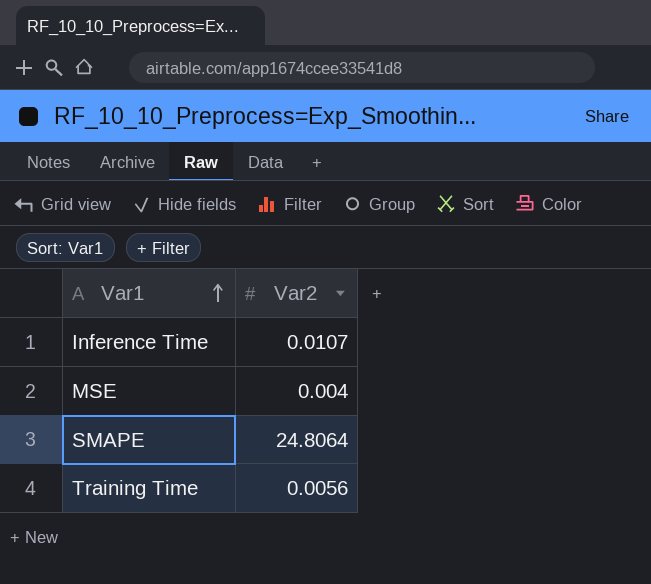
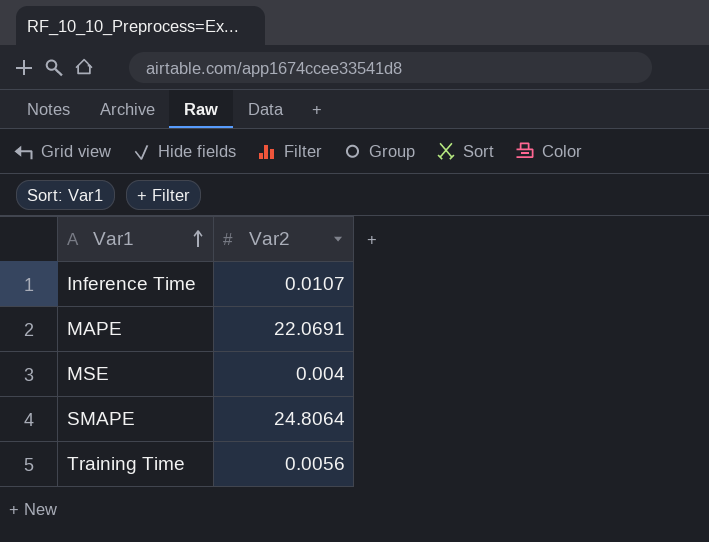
row MAPE: none -> 22.0691

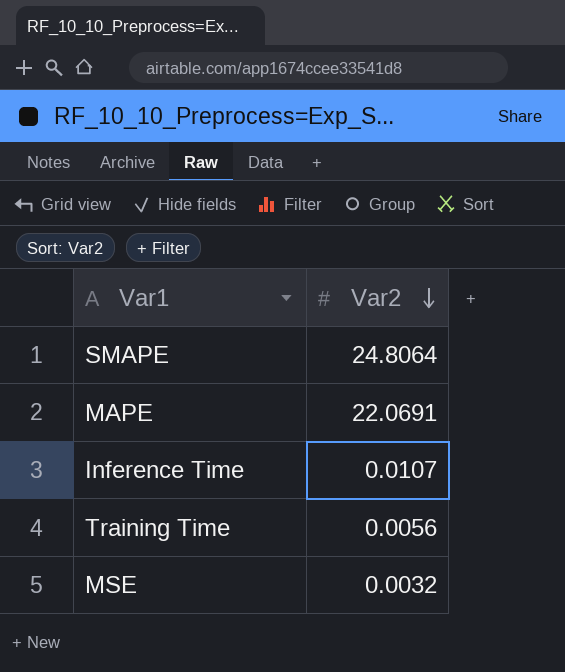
row order: Var1 ascending -> Var2 descending
MSE | Var2: 0.004 -> 0.0032

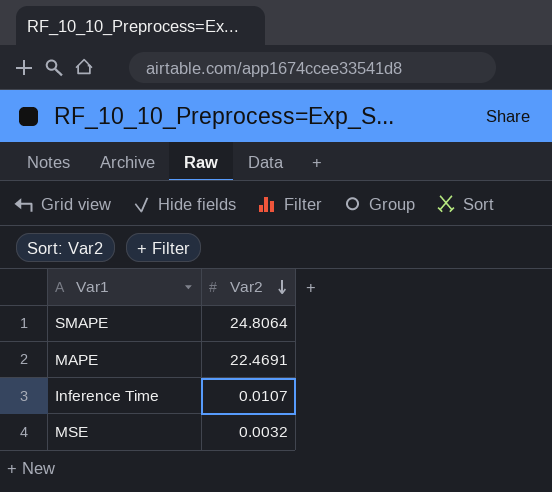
row Training Time: 0.0056 -> none
MAPE | Var2: 22.0691 -> 22.4691

